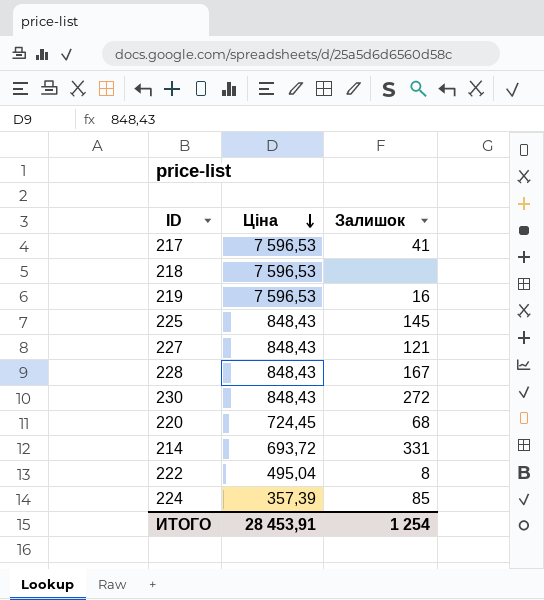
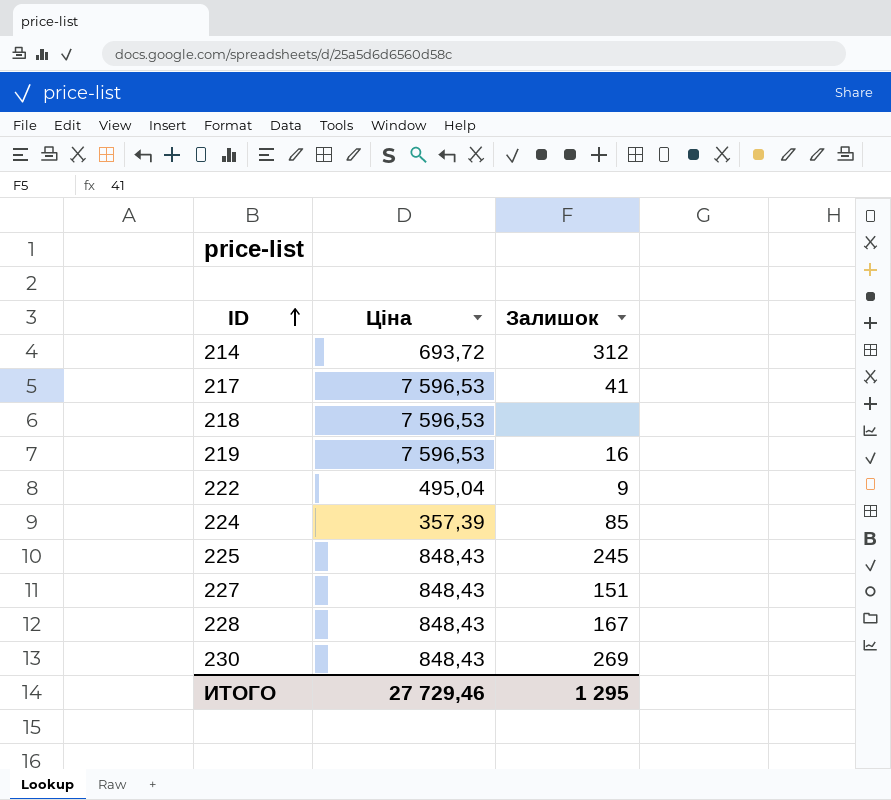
row order: Ціна descending -> ID ascending
row 220: 724,45 | 68 -> none
214 | Залишок: 331 -> 312
222 | Залишок: 8 -> 9
225 | Залишок: 145 -> 245
227 | Залишок: 121 -> 151
230 | Залишок: 272 -> 269
ИТОГО | Ціна: 28 453,91 -> 27 729,46
ИТОГО | Залишок: 1 254 -> 1 295

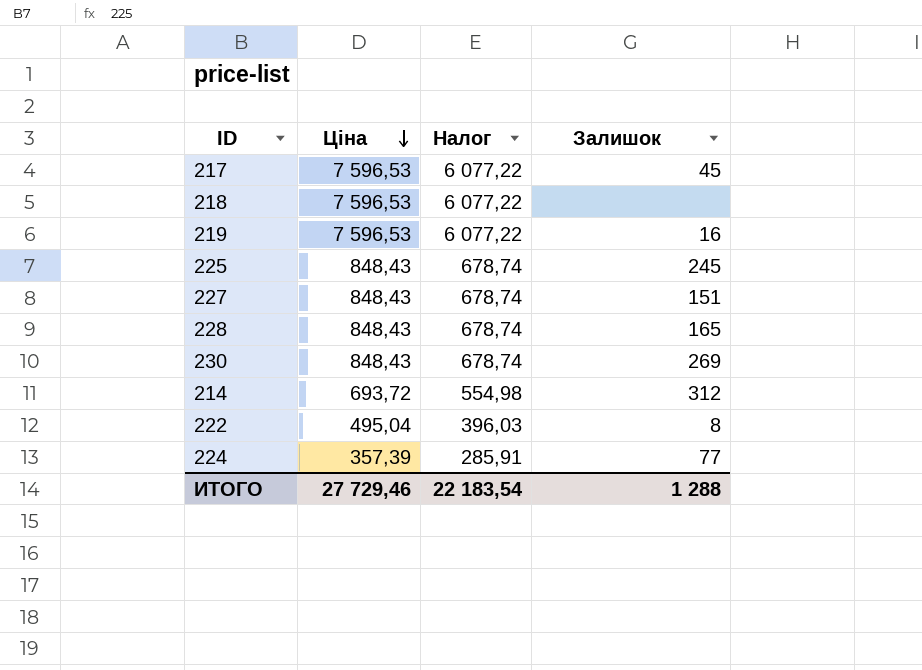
row order: ID ascending -> Ціна descending
column Налог | formula: none -> [Ціна] * 0,8
217 | Залишок: 41 -> 45
228 | Залишок: 167 -> 165
222 | Залишок: 9 -> 8
224 | Залишок: 85 -> 77
ИТОГО | Залишок: 1 295 -> 1 288

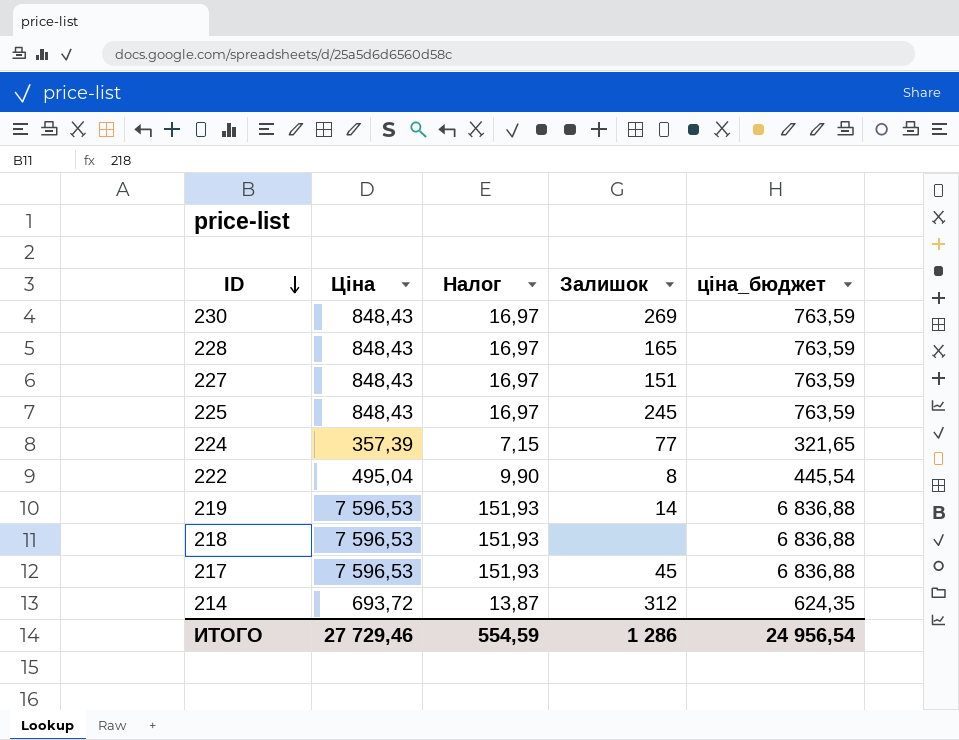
row order: Ціна descending -> ID descending
column Налог | formula: [Ціна] * 0,8 -> [Ціна] * 0,02
column ціна_бюджет | formula: none -> [Ціна] * 0,9
219 | Залишок: 16 -> 14
ИТОГО | Налог: 22 183,54 -> 554,59
ИТОГО | Залишок: 1 288 -> 1 286

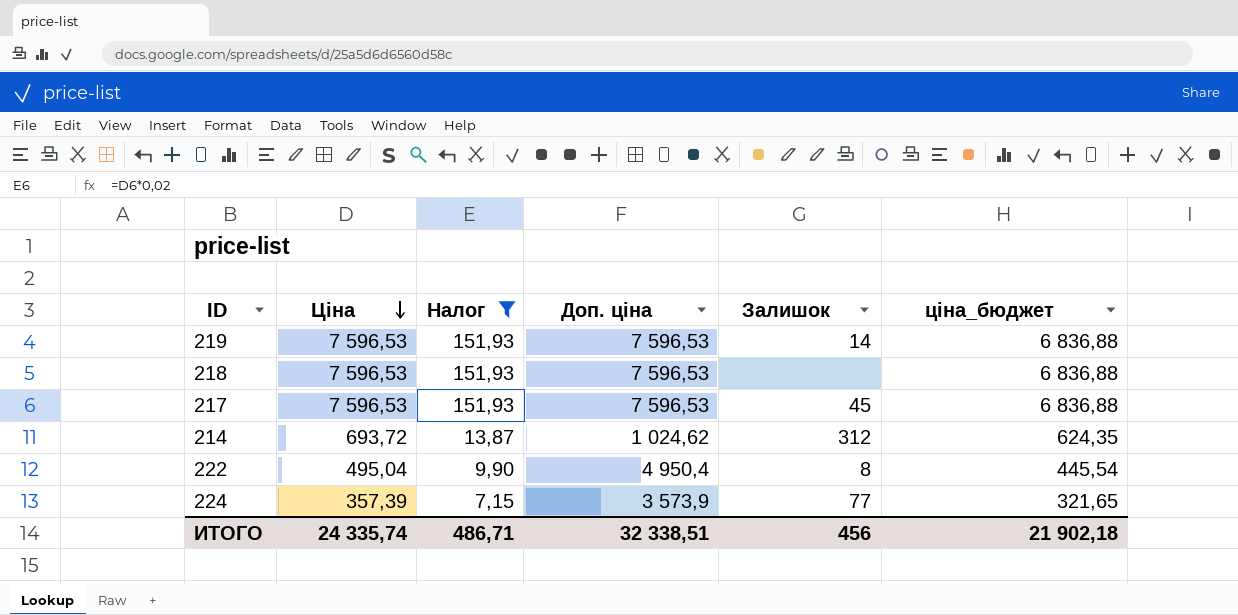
filter: none -> Налог != 16,97
row order: ID descending -> Ціна descending
column Доп. ціна | position: none -> 4
ИТОГО | Ціна: 27 729,46 -> 24 335,74
ИТОГО | Налог: 554,59 -> 486,71
ИТОГО | Залишок: 1 286 -> 456
ИТОГО | ціна_бюджет: 24 956,54 -> 21 902,18

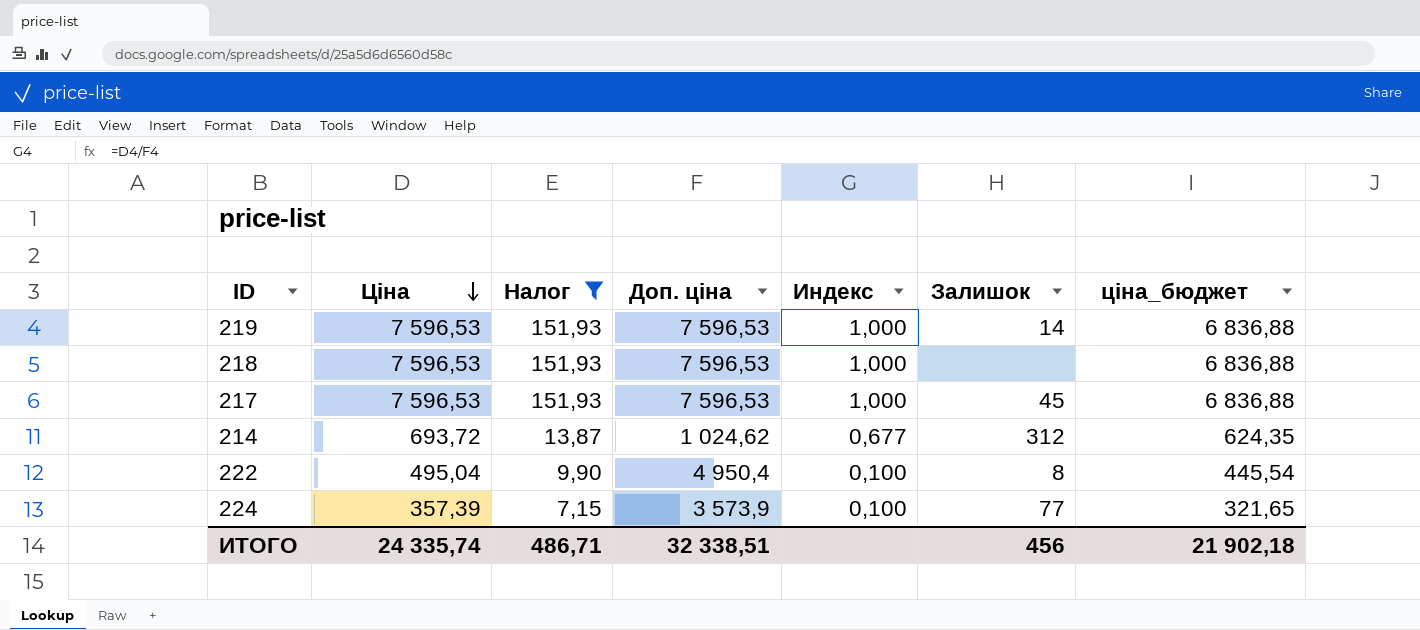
column Индекс | formula: none -> [Ціна] / [Доп. ціна]

